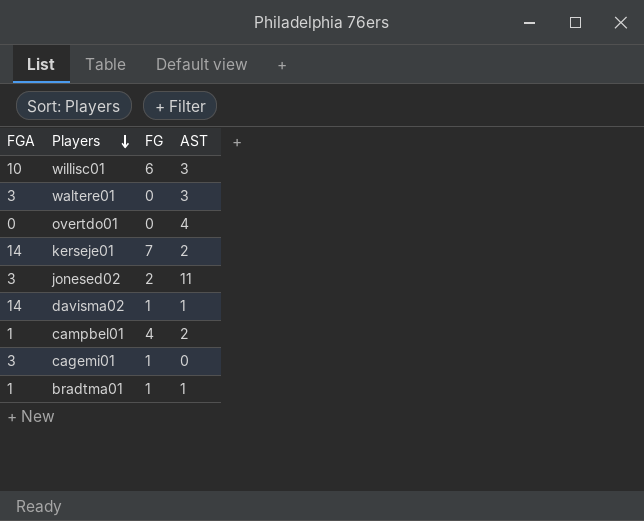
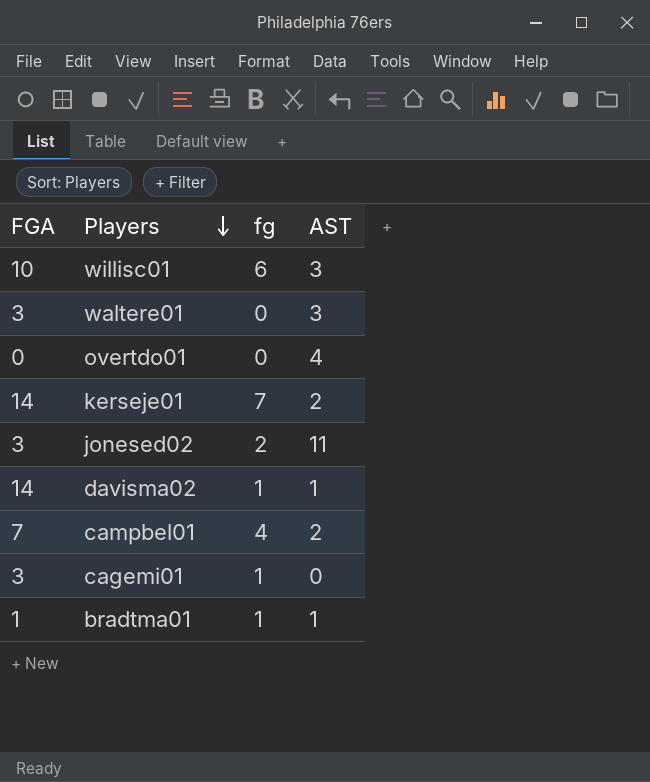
column name: FG -> fg
campbel01 | FGA: 1 -> 7

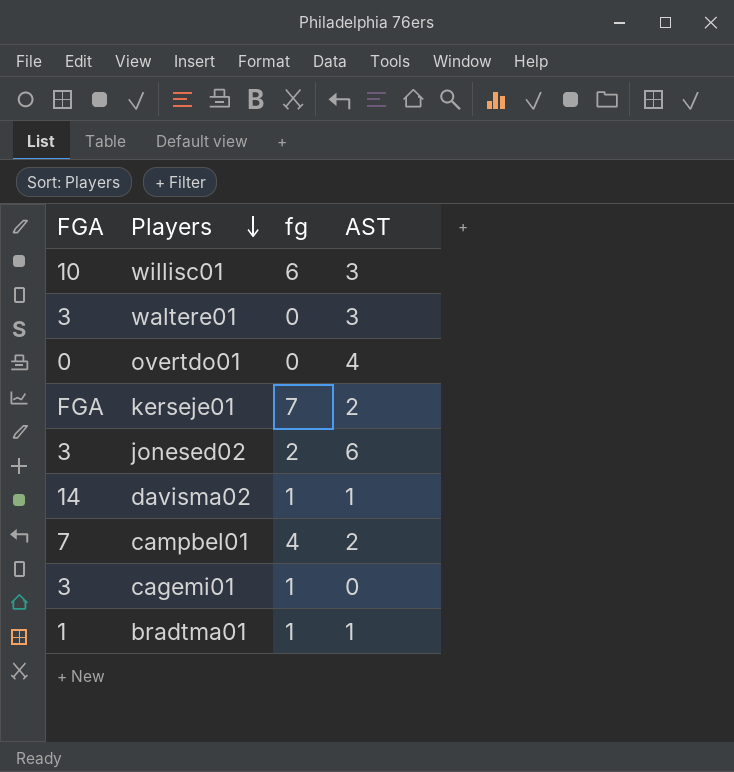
kerseje01 | FGA: 14 -> FGA
jonesed02 | AST: 11 -> 6

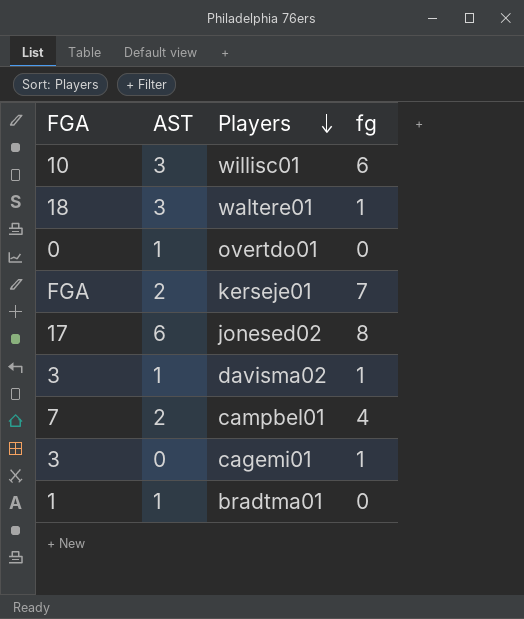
column AST | position: 4 -> 2
waltere01 | FGA: 3 -> 18
waltere01 | fg: 0 -> 1
overtdo01 | AST: 4 -> 1
jonesed02 | FGA: 3 -> 17
jonesed02 | fg: 2 -> 8
davisma02 | FGA: 14 -> 3
bradtma01 | fg: 1 -> 0

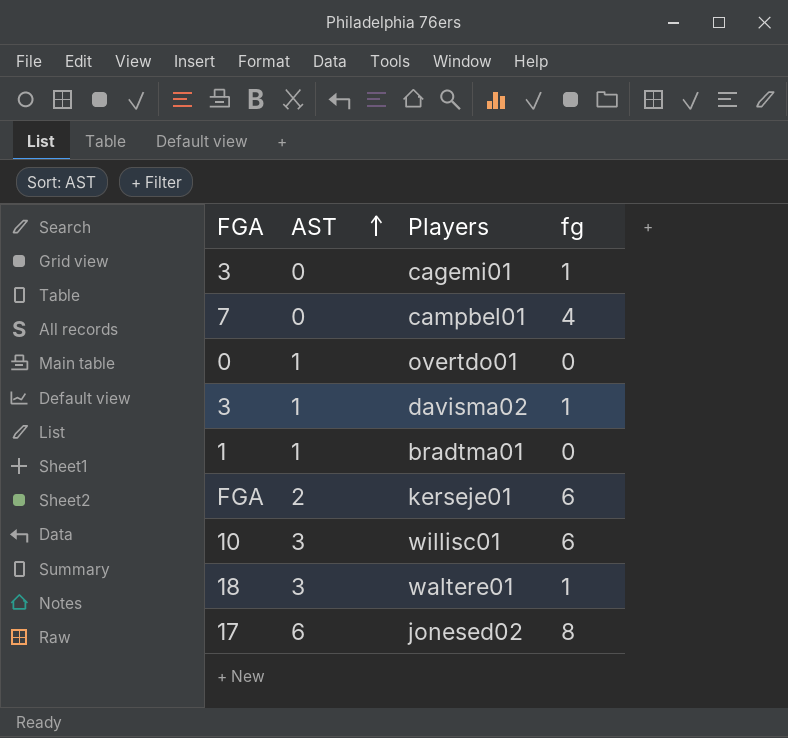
row order: Players descending -> AST ascending
campbel01 | AST: 2 -> 0
kerseje01 | fg: 7 -> 6

